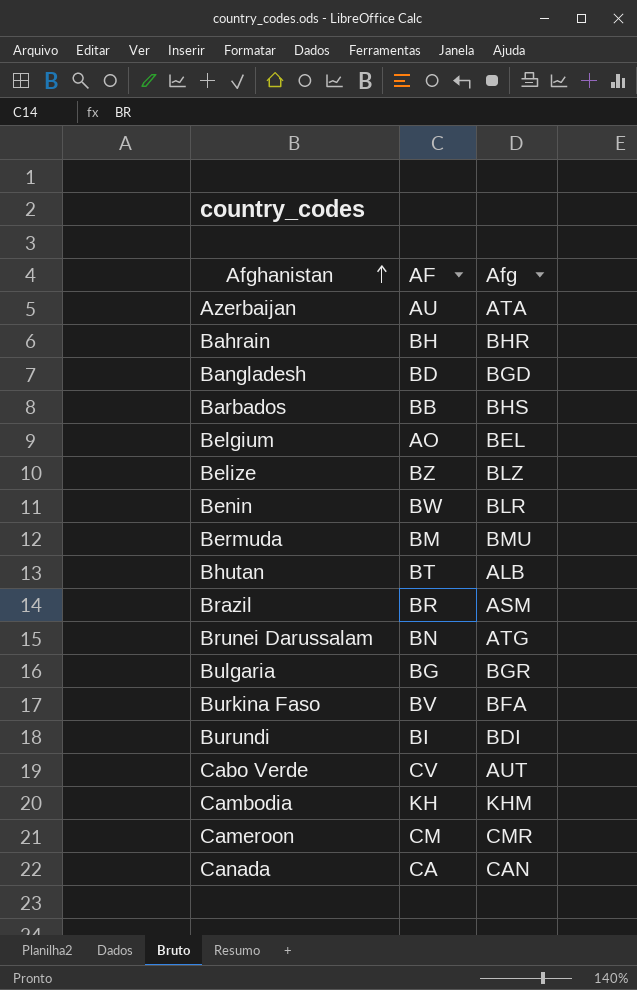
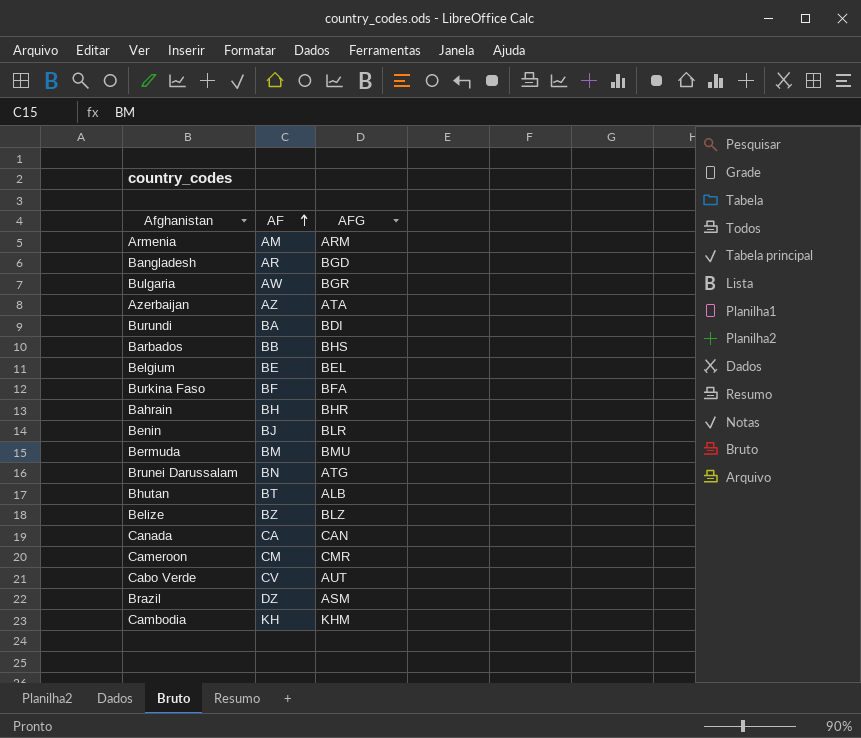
row order: Afghanistan ascending -> AF ascending
column name: Afg -> AFG
row Armenia: none -> AM | ARM
Bangladesh | AF: BD -> AR
Bulgaria | AF: BG -> AW
Azerbaijan | AF: AU -> AZ
Burundi | AF: BI -> BA
Belgium | AF: AO -> BE
Burkina Faso | AF: BV -> BF
Benin | AF: BW -> BJ
Brazil | AF: BR -> DZ

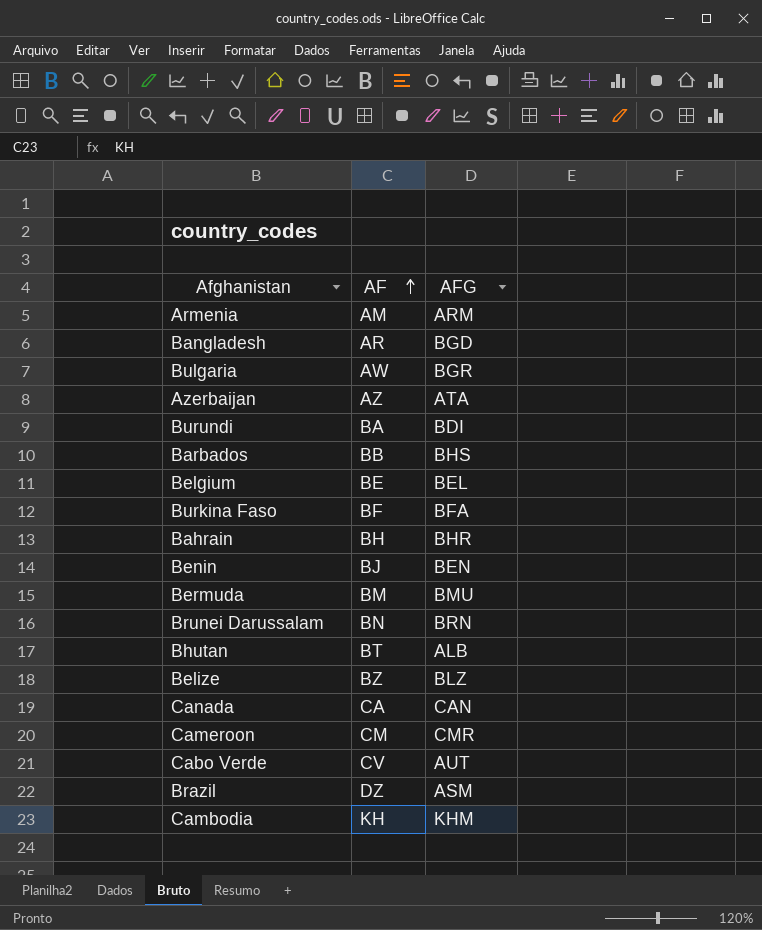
Benin | AFG: BLR -> BEN
Brunei Darussalam | AFG: ATG -> BRN

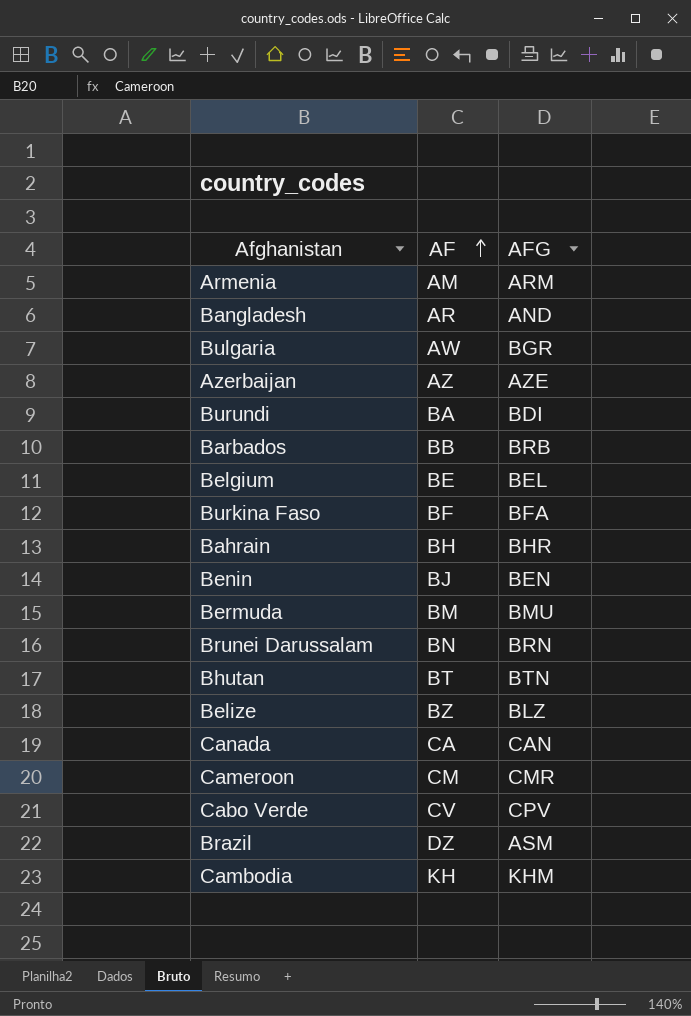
Bangladesh | AFG: BGD -> AND
Azerbaijan | AFG: ATA -> AZE
Barbados | AFG: BHS -> BRB
Bhutan | AFG: ALB -> BTN
Cabo Verde | AFG: AUT -> CPV

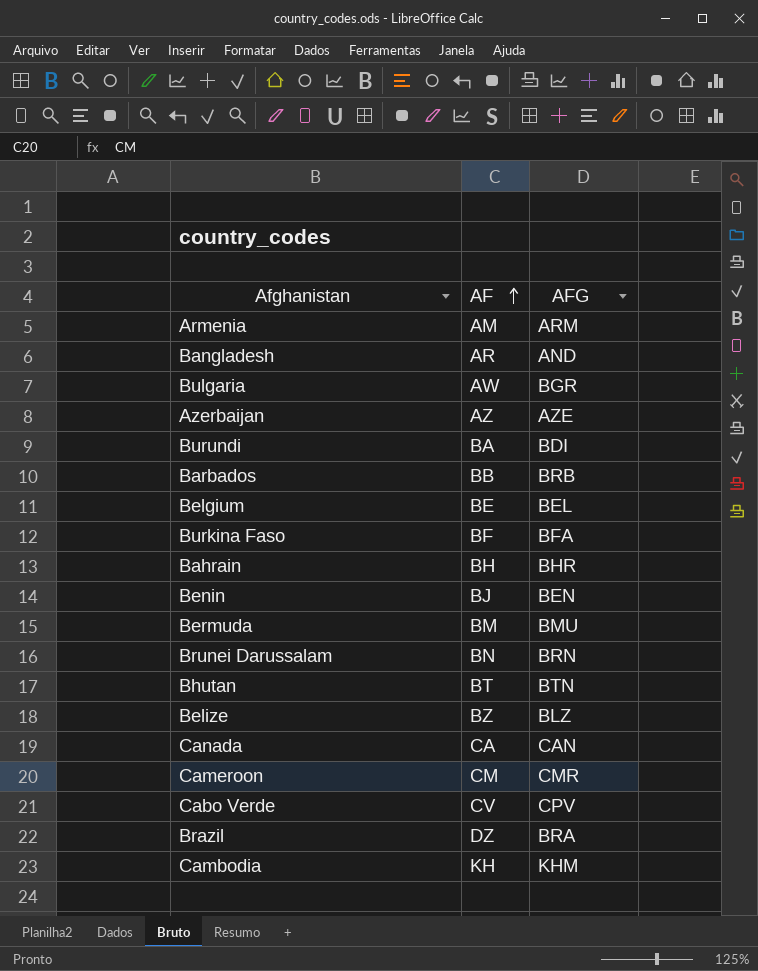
Brazil | AFG: ASM -> BRA

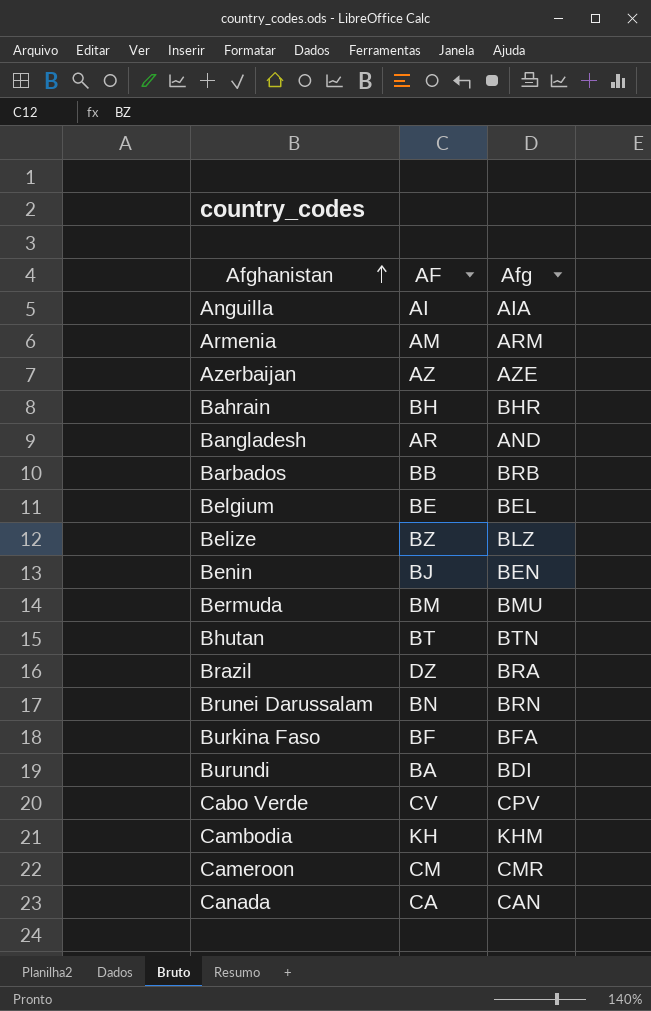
row order: AF ascending -> Afghanistan ascending
column name: AFG -> Afg
row Bulgaria: AW | BGR -> none
row Anguilla: none -> AI | AIA

